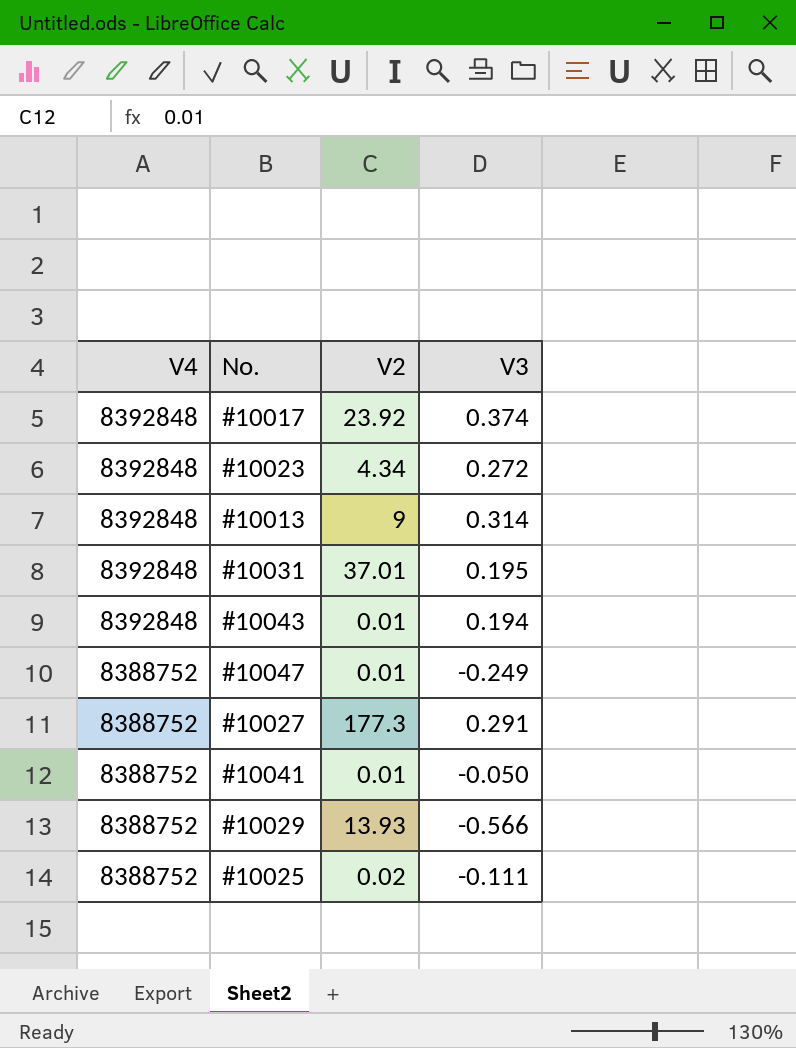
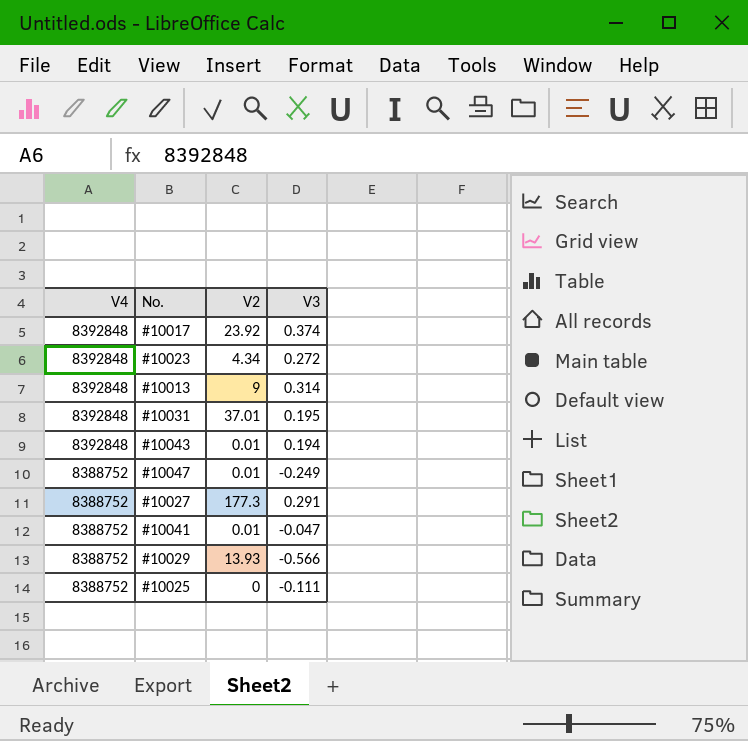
#10041 | V3: -0.050 -> -0.047
#10025 | V2: 0.02 -> 0

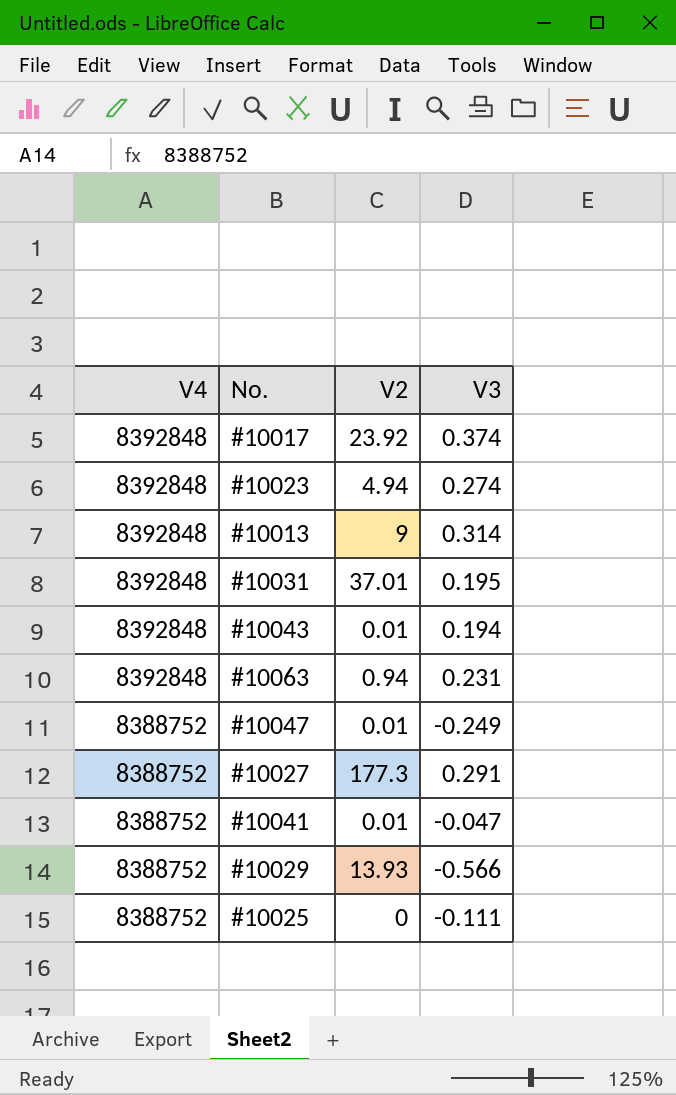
#10023 | V2: 4.34 -> 4.94
#10023 | V3: 0.272 -> 0.274
row #10063: none -> 8392848 | 0.94 | 0.231

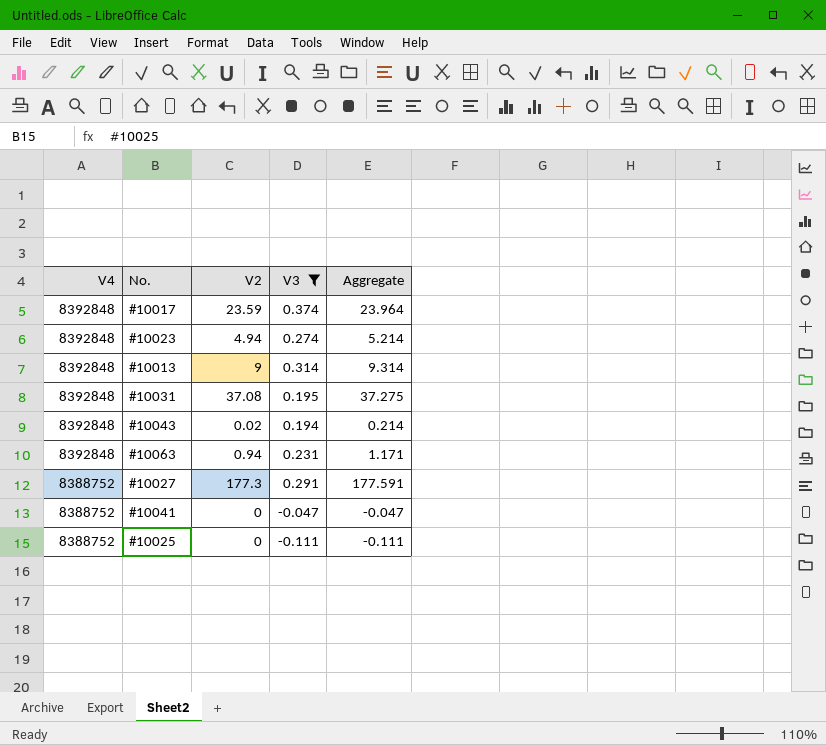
filter: none -> V3 >= -0.111
column Aggregate | formula: none -> [V2] + [V3]
#10017 | V2: 23.92 -> 23.59
#10031 | V2: 37.01 -> 37.08
#10043 | V2: 0.01 -> 0.02
#10041 | V2: 0.01 -> 0

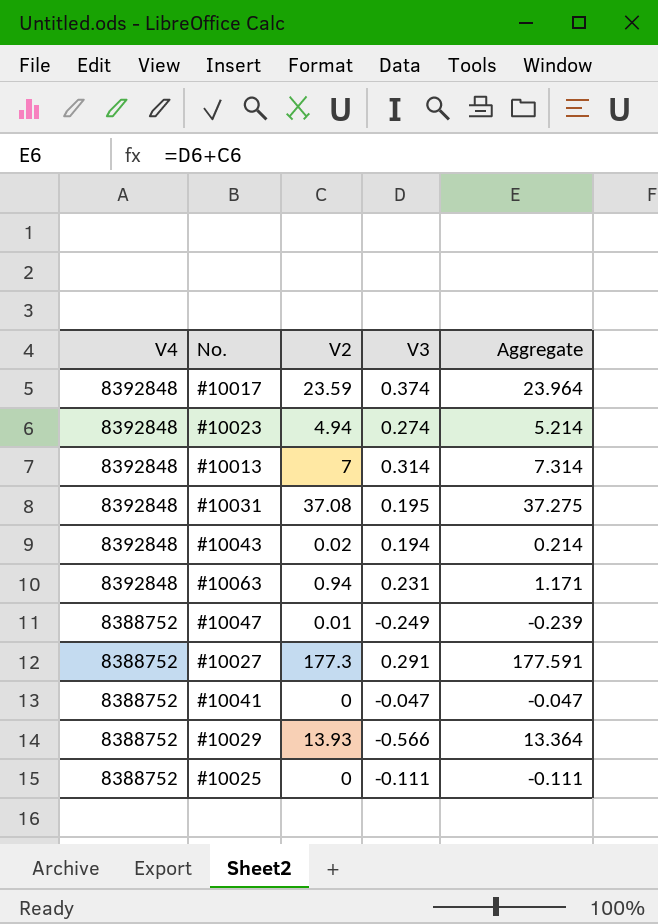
filter: V3 >= -0.111 -> none
#10013 | V2: 9 -> 7
#10013 | Aggregate: 9.314 -> 7.314

